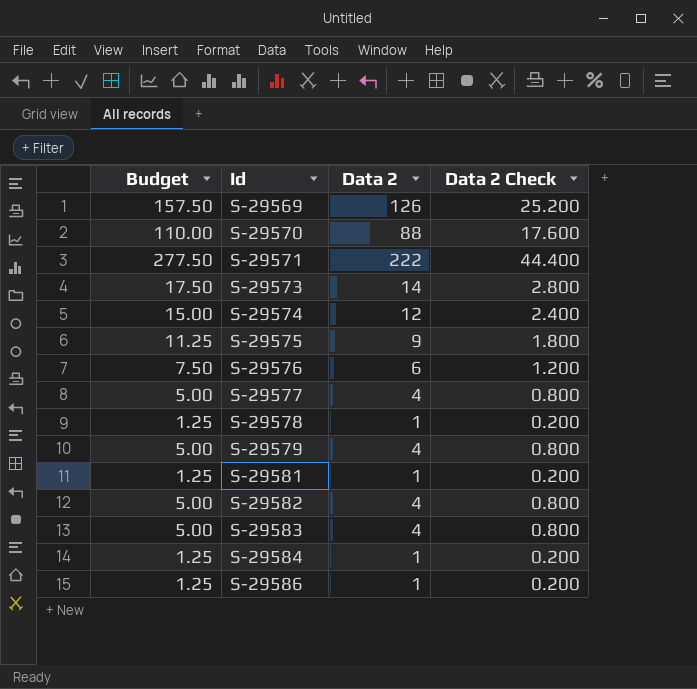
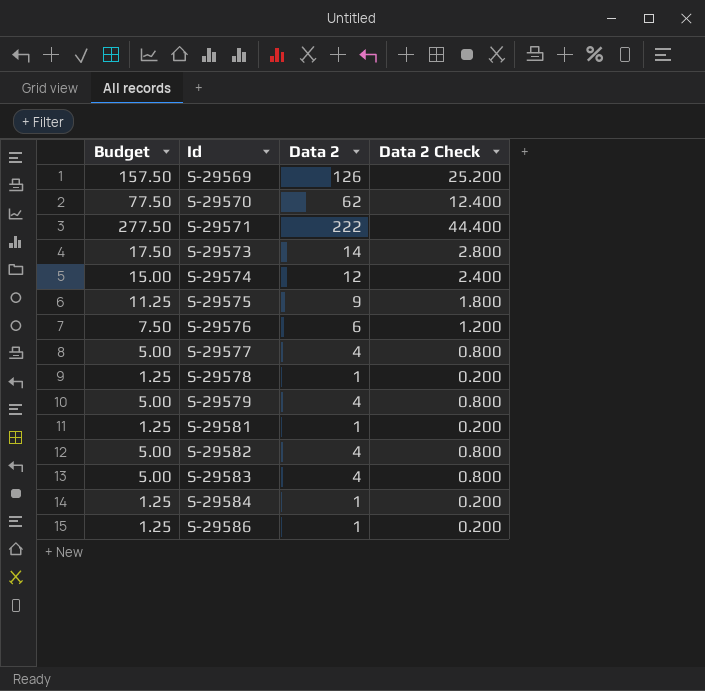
S-29570 | Budget: 110.00 -> 77.50
S-29570 | Data 2: 88 -> 62
S-29570 | Data 2 Check: 17.600 -> 12.400

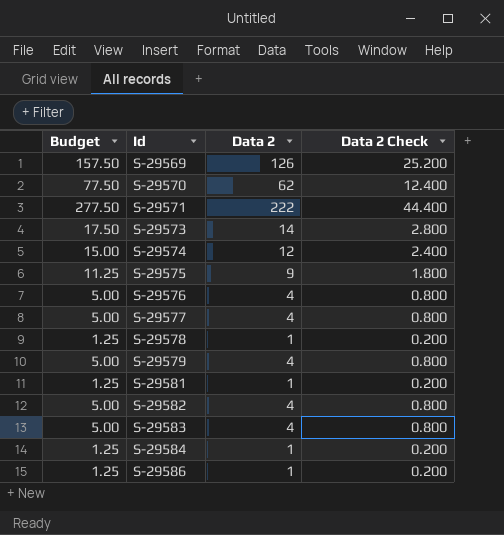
S-29576 | Budget: 7.50 -> 5.00
S-29576 | Data 2: 6 -> 4
S-29576 | Data 2 Check: 1.200 -> 0.800

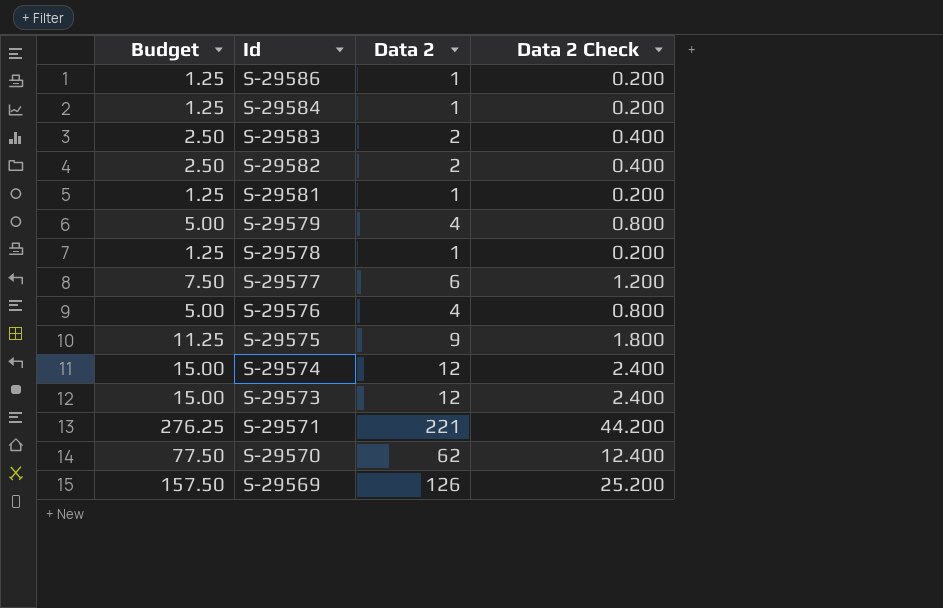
row order: Id ascending -> Id descending
S-29583 | Budget: 5.00 -> 2.50
S-29583 | Data 2: 4 -> 2
S-29583 | Data 2 Check: 0.800 -> 0.400
S-29582 | Budget: 5.00 -> 2.50
S-29582 | Data 2: 4 -> 2
S-29582 | Data 2 Check: 0.800 -> 0.400
S-29577 | Budget: 5.00 -> 7.50
S-29577 | Data 2: 4 -> 6
S-29577 | Data 2 Check: 0.800 -> 1.200
S-29573 | Budget: 17.50 -> 15.00
S-29573 | Data 2: 14 -> 12
S-29573 | Data 2 Check: 2.800 -> 2.400
S-29571 | Budget: 277.50 -> 276.25
S-29571 | Data 2: 222 -> 221
S-29571 | Data 2 Check: 44.400 -> 44.200

